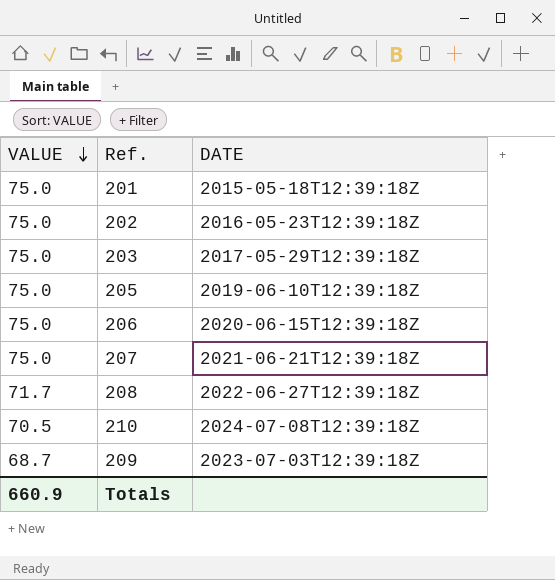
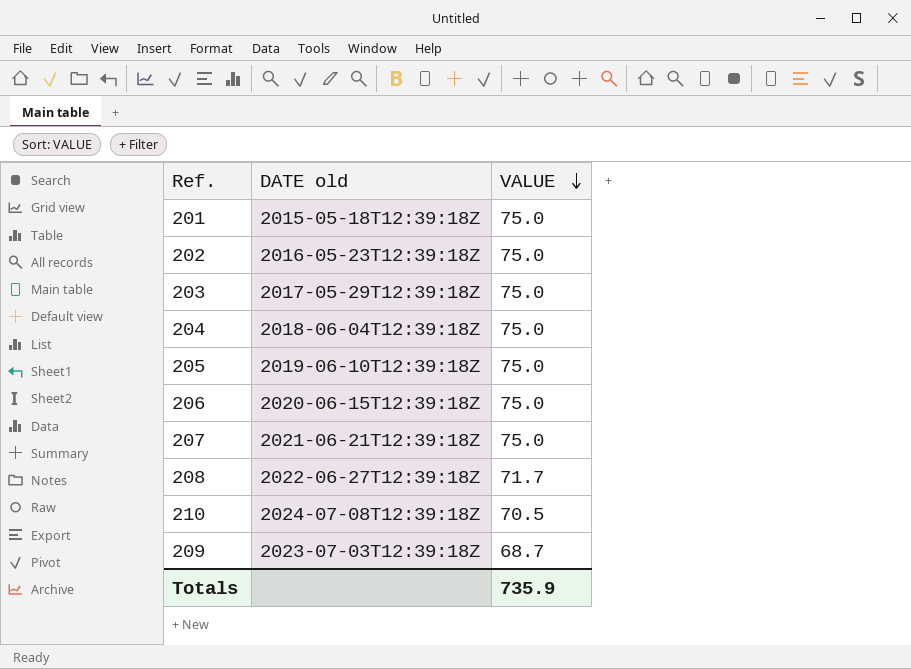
column name: DATE -> DATE old
column VALUE | position: 1 -> 3
row 204: none -> 2018-06-04T12:39:18Z | 75.0
Totals | VALUE: 660.9 -> 735.9

